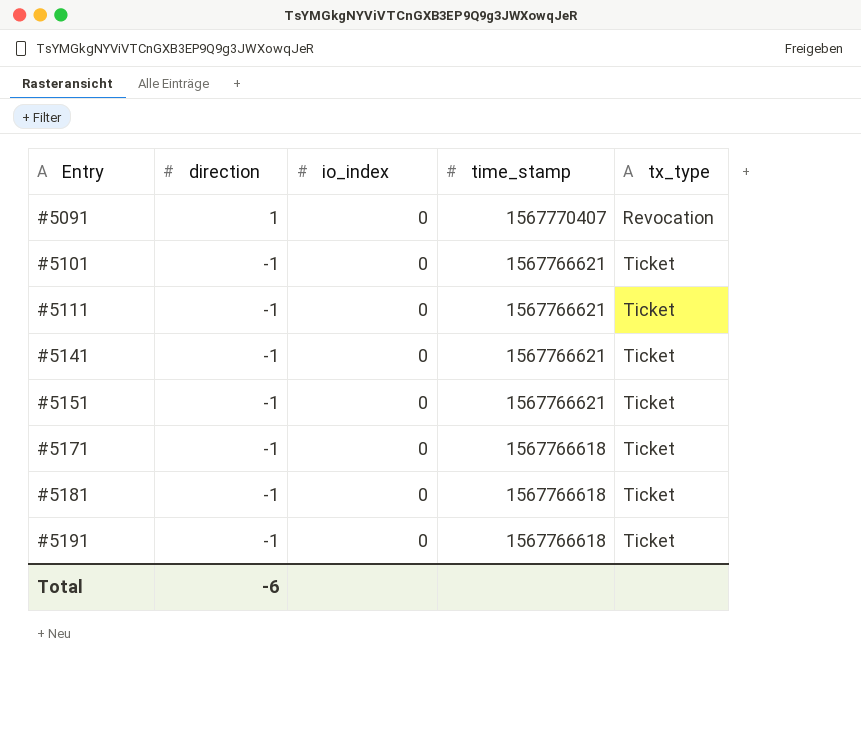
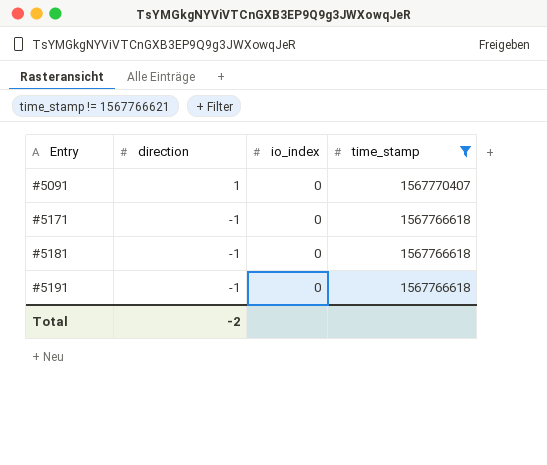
filter: none -> time_stamp != 1567766621
column tx_type | position: 5 -> none
Total | direction: -6 -> -2

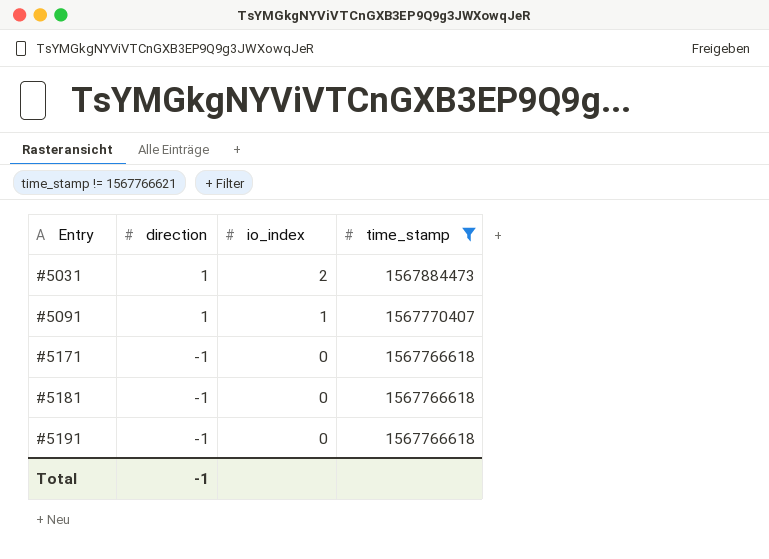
row #5031: none -> 1 | 2 | 1567884473
#5091 | io_index: 0 -> 1
Total | direction: -2 -> -1

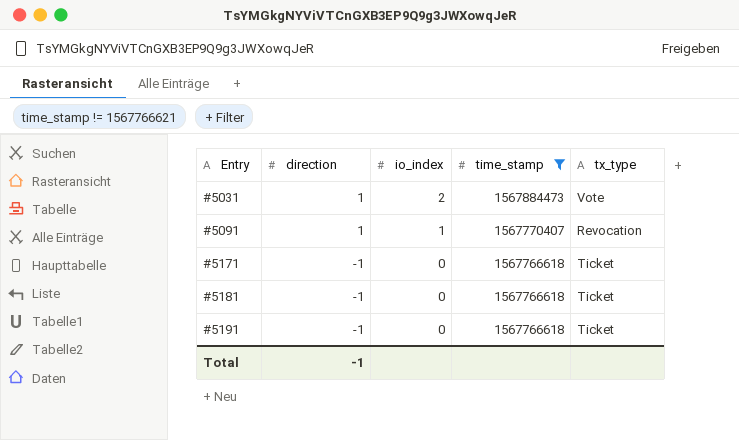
column tx_type | position: none -> 5

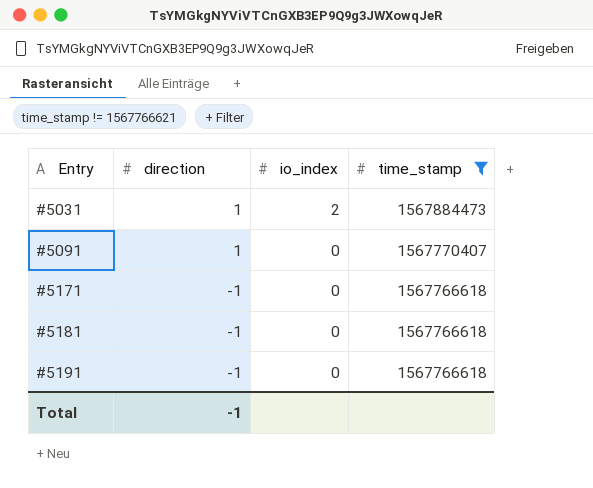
column tx_type | position: 5 -> none
#5091 | io_index: 1 -> 0

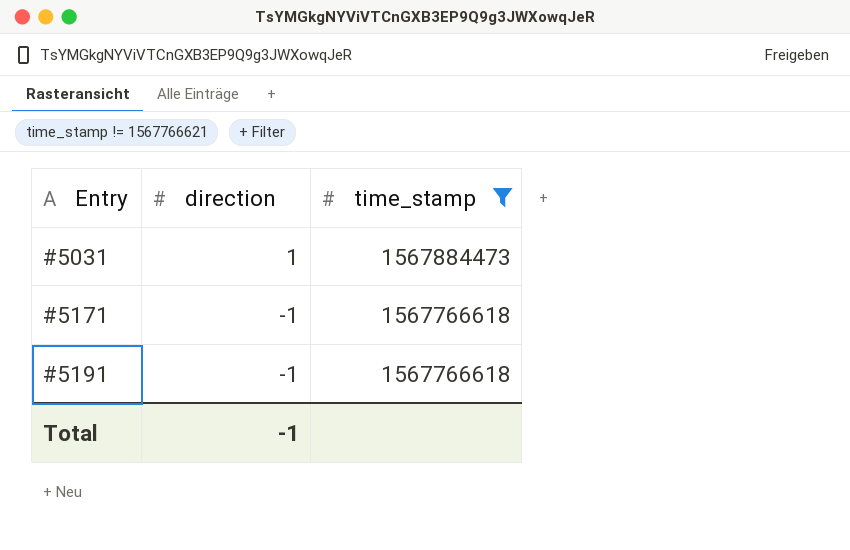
column io_index | position: 3 -> none
row #5091: 1 | 0 | 1567770407 -> none
row #5181: -1 | 0 | 1567766618 -> none

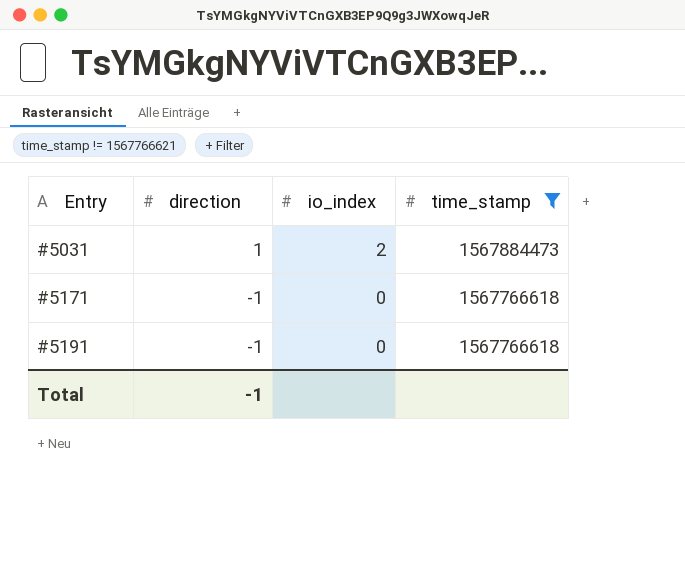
column io_index | position: none -> 3

